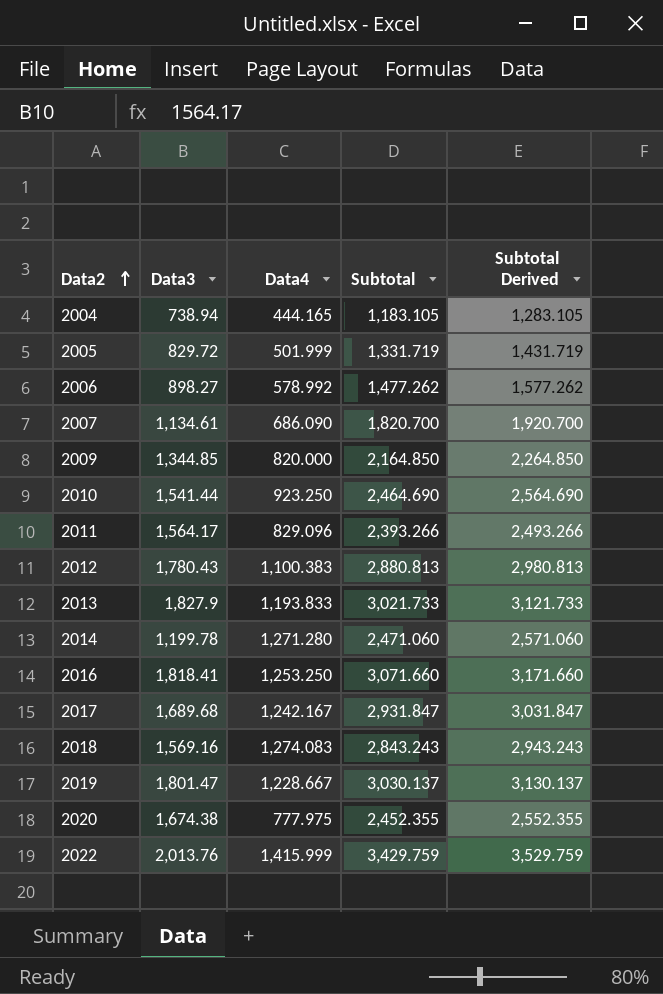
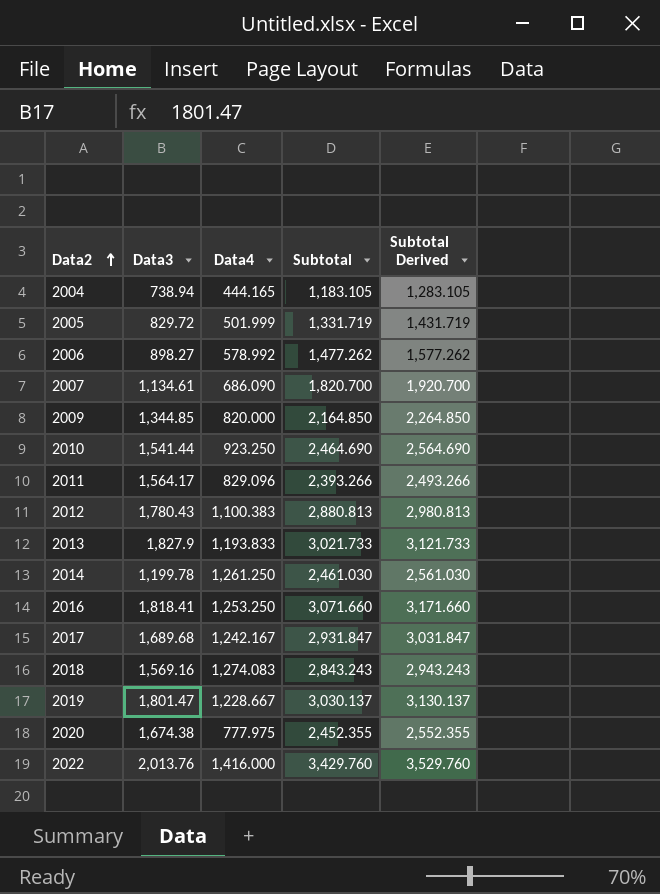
2014 | Data4: 1,271.280 -> 1,261.250
2014 | Subtotal: 2,471.060 -> 2,461.030
2014 | Subtotal Derived: 2,571.060 -> 2,561.030
2022 | Data4: 1,415.999 -> 1,416.000
2022 | Subtotal: 3,429.759 -> 3,429.760
2022 | Subtotal Derived: 3,529.759 -> 3,529.760

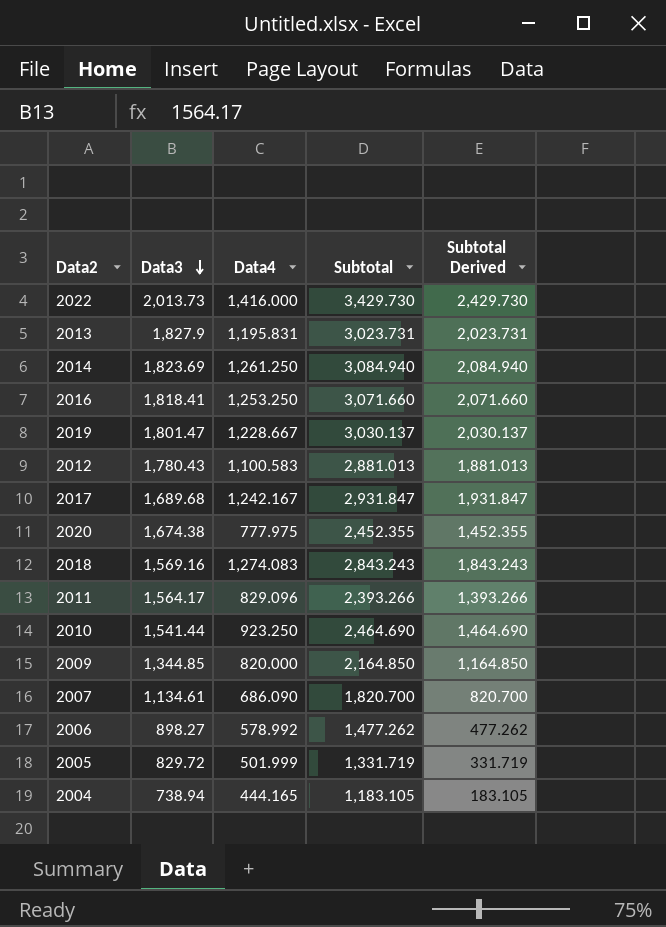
row order: Data2 ascending -> Data3 descending
column Subtotal Derived | formula: [Subtotal] + 100 -> [Subtotal] - 1000
2022 | Data3: 2,013.76 -> 2,013.73
2022 | Subtotal: 3,429.760 -> 3,429.730
2013 | Data4: 1,193.833 -> 1,195.831
2013 | Subtotal: 3,021.733 -> 3,023.731
2014 | Data3: 1,199.78 -> 1,823.69
2014 | Subtotal: 2,461.030 -> 3,084.940
2012 | Data4: 1,100.383 -> 1,100.583
2012 | Subtotal: 2,880.813 -> 2,881.013

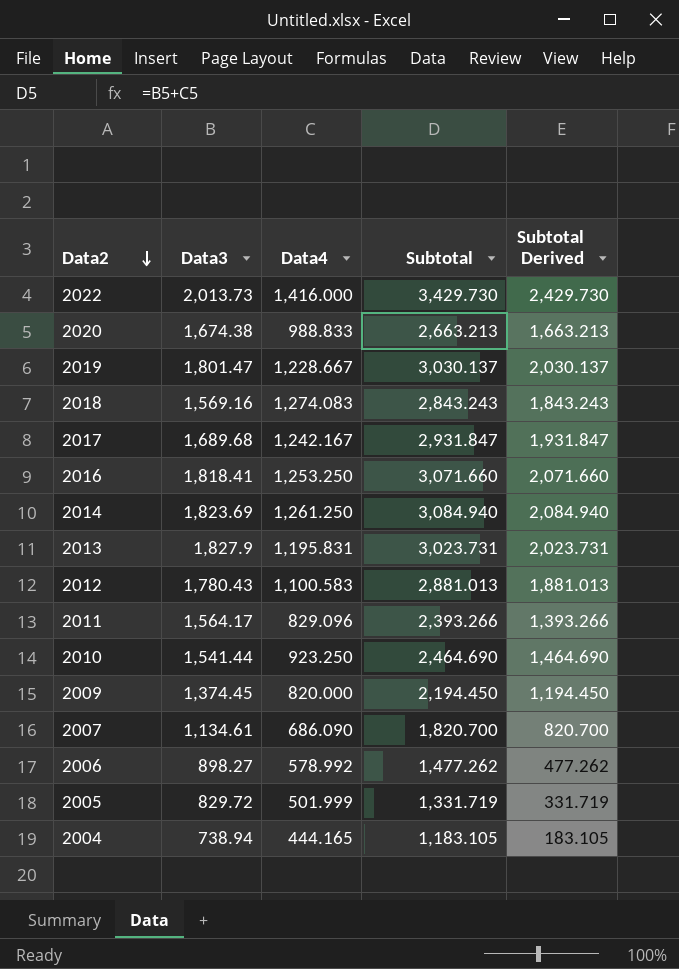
row order: Data3 descending -> Data2 descending
2020 | Data4: 777.975 -> 988.833
2020 | Subtotal: 2,452.355 -> 2,663.213
2020 | Subtotal Derived: 1,452.355 -> 1,663.213
2009 | Data3: 1,344.85 -> 1,374.45
2009 | Subtotal: 2,164.850 -> 2,194.450
2009 | Subtotal Derived: 1,164.850 -> 1,194.450

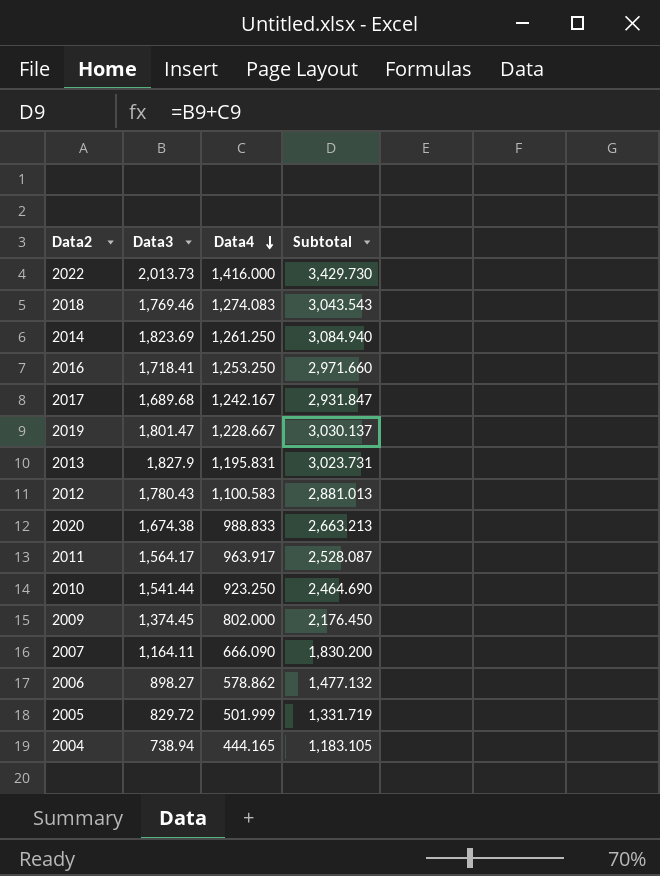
row order: Data2 descending -> Data4 descending
column Subtotal Derived | formula: [Subtotal] - 1000 -> none
2018 | Data3: 1,569.16 -> 1,769.46
2018 | Subtotal: 2,843.243 -> 3,043.543
2016 | Data3: 1,818.41 -> 1,718.41
2016 | Subtotal: 3,071.660 -> 2,971.660
2011 | Data4: 829.096 -> 963.917
2011 | Subtotal: 2,393.266 -> 2,528.087
2009 | Data4: 820.000 -> 802.000
2009 | Subtotal: 2,194.450 -> 2,176.450
2007 | Data3: 1,134.61 -> 1,164.11
2007 | Data4: 686.090 -> 666.090
2007 | Subtotal: 1,820.700 -> 1,830.200
2006 | Data4: 578.992 -> 578.862
2006 | Subtotal: 1,477.262 -> 1,477.132

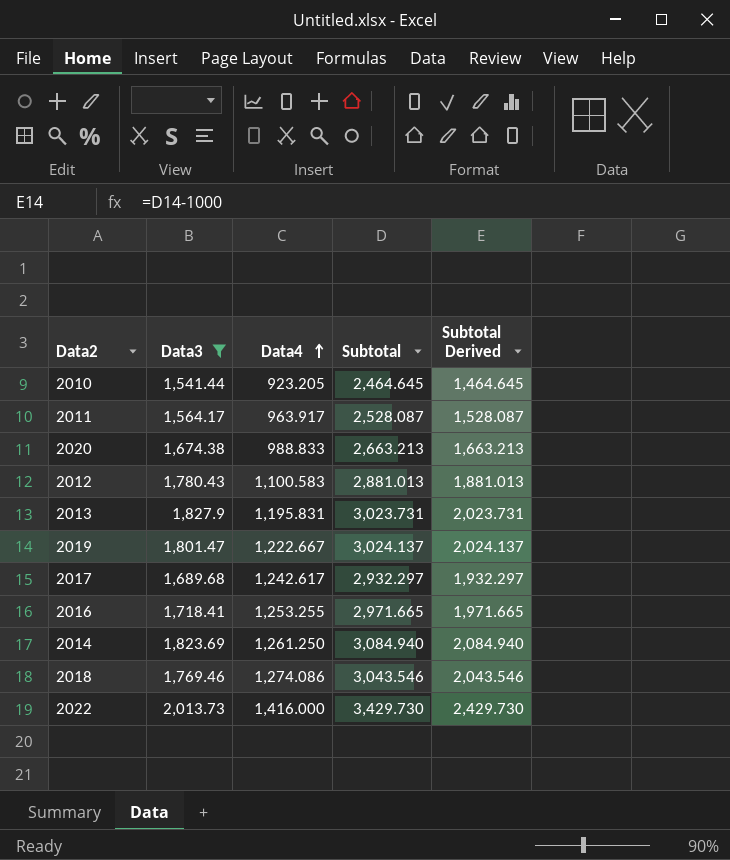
filter: none -> Data3 >= 1,541.44
row order: Data4 descending -> Data4 ascending
column Subtotal Derived | formula: none -> [Subtotal] - 1000
2010 | Data4: 923.250 -> 923.205
2010 | Subtotal: 2,464.690 -> 2,464.645
2019 | Data4: 1,228.667 -> 1,222.667
2019 | Subtotal: 3,030.137 -> 3,024.137
2017 | Data4: 1,242.167 -> 1,242.617
2017 | Subtotal: 2,931.847 -> 2,932.297
2016 | Data4: 1,253.250 -> 1,253.255
2016 | Subtotal: 2,971.660 -> 2,971.665
2018 | Data4: 1,274.083 -> 1,274.086
2018 | Subtotal: 3,043.543 -> 3,043.546

